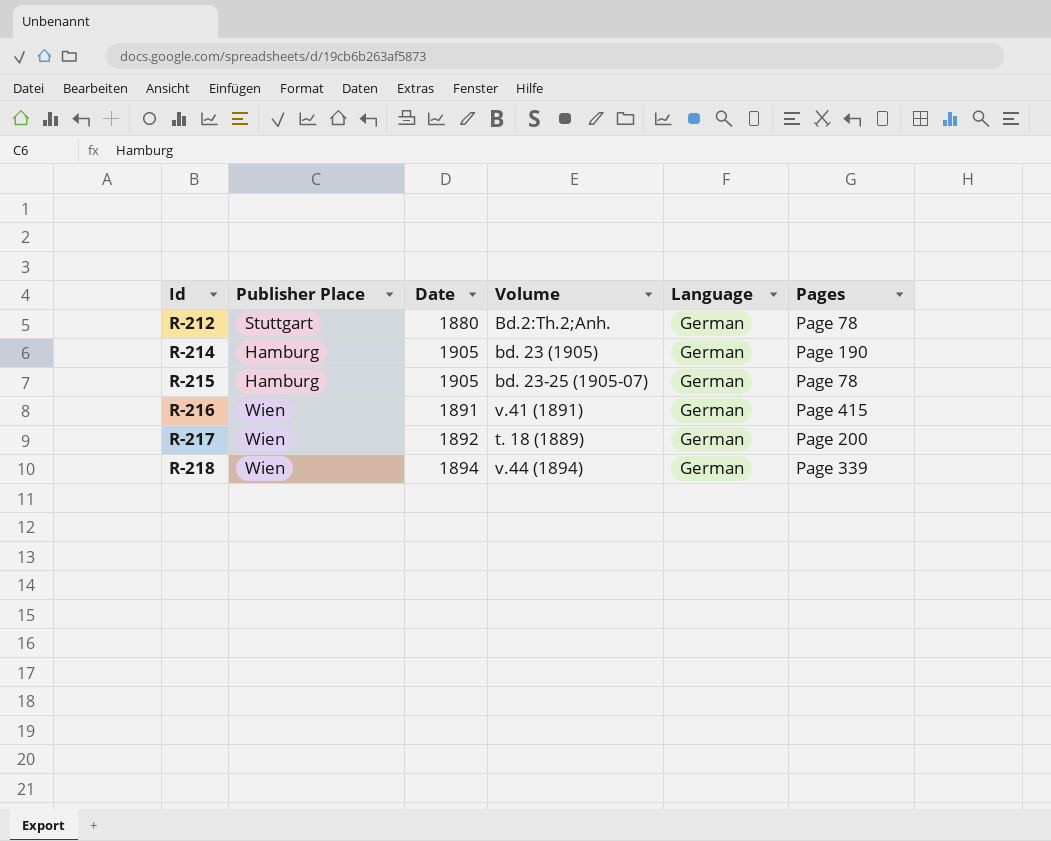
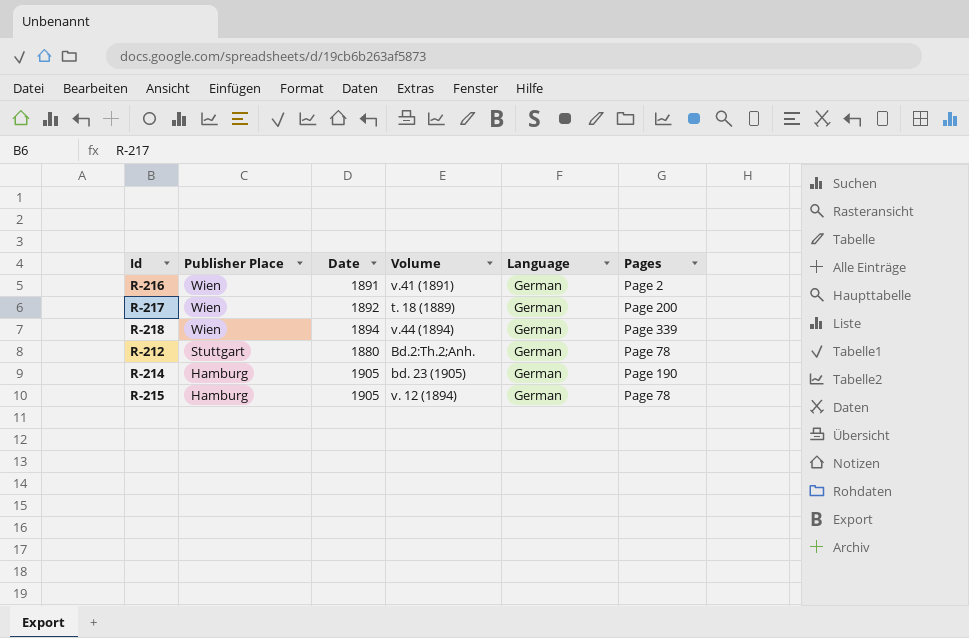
row order: Id ascending -> Publisher Place descending
R-216 | Pages: Page 415 -> Page 2
R-215 | Volume: bd. 23-25 (1905-07) -> v. 12 (1894)

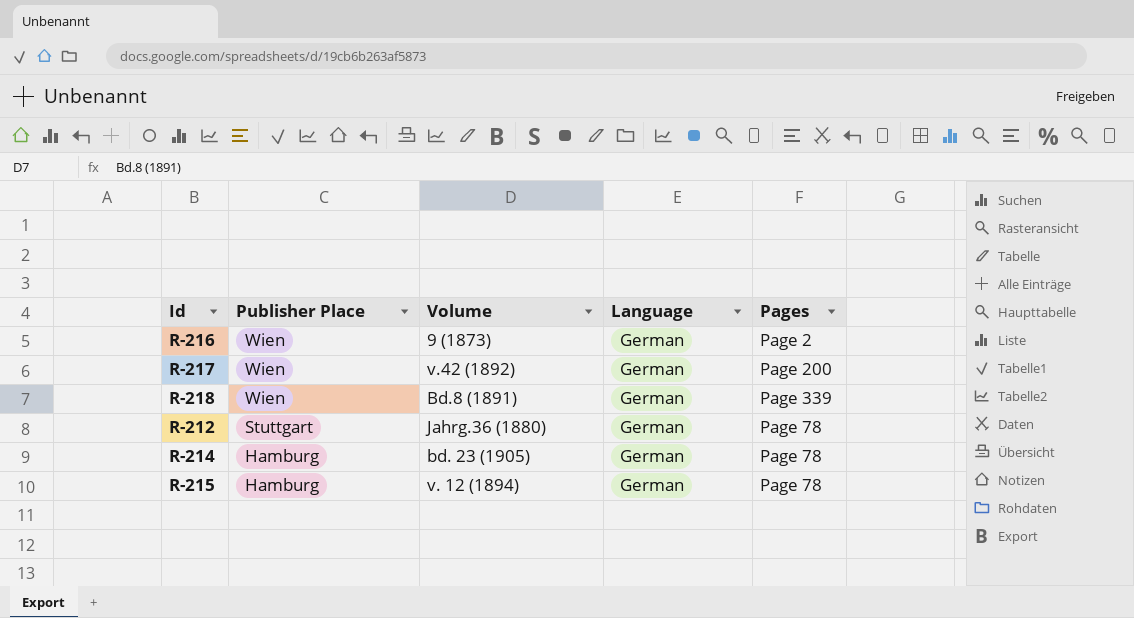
column Date | position: 3 -> none
R-216 | Volume: v.41 (1891) -> 9 (1873)
R-217 | Volume: t. 18 (1889) -> v.42 (1892)
R-218 | Volume: v.44 (1894) -> Bd.8 (1891)
R-212 | Volume: Bd.2:Th.2;Anh. -> Jahrg.36 (1880)
R-214 | Pages: Page 190 -> Page 78

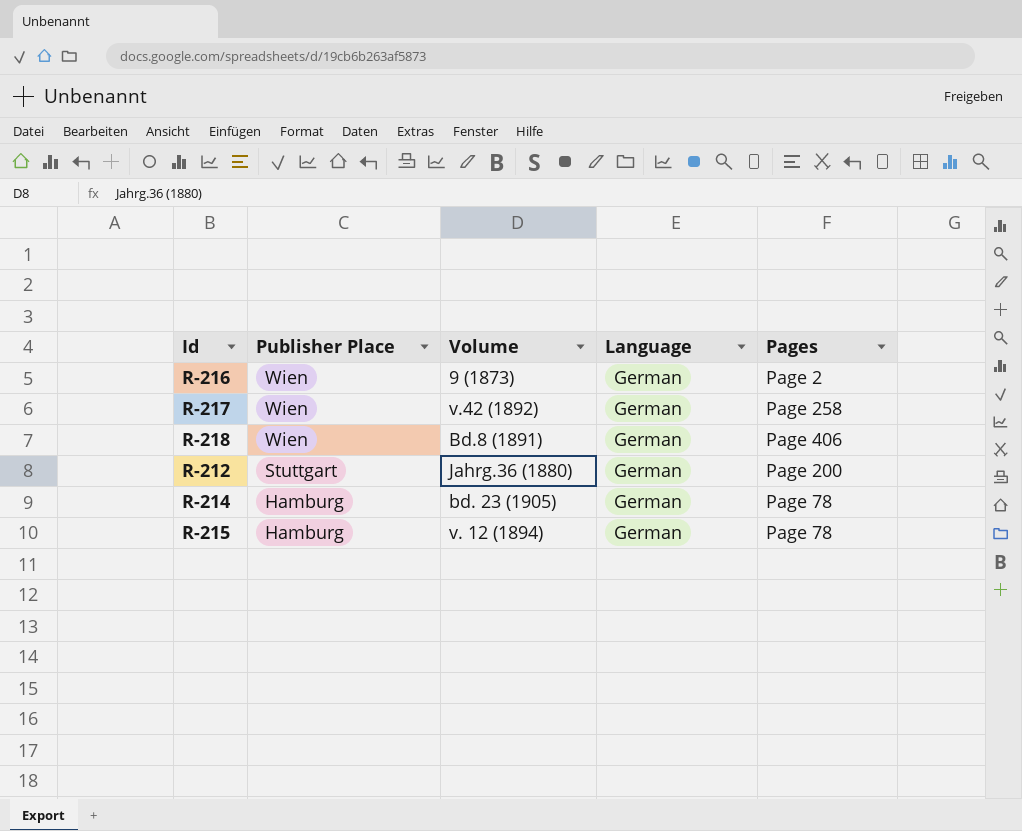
R-217 | Pages: Page 200 -> Page 258
R-218 | Pages: Page 339 -> Page 406
R-212 | Pages: Page 78 -> Page 200

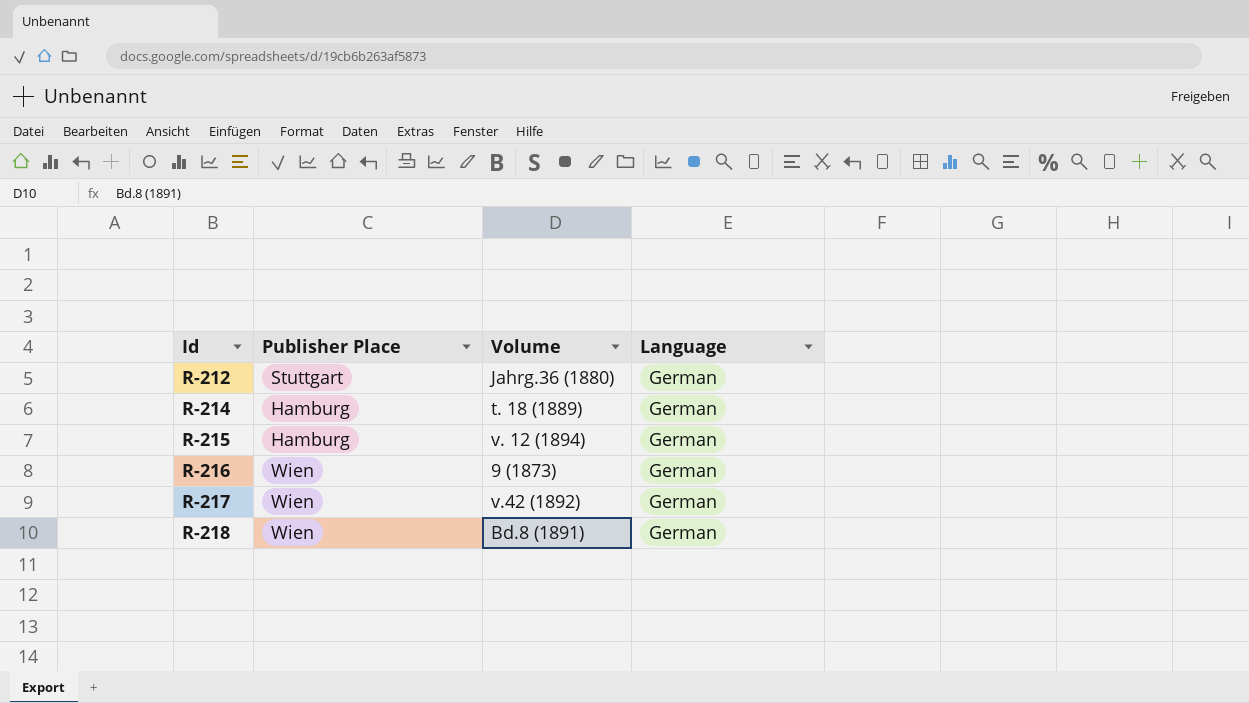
row order: Publisher Place descending -> Id ascending
column Pages | position: 5 -> none
R-214 | Volume: bd. 23 (1905) -> t. 18 (1889)

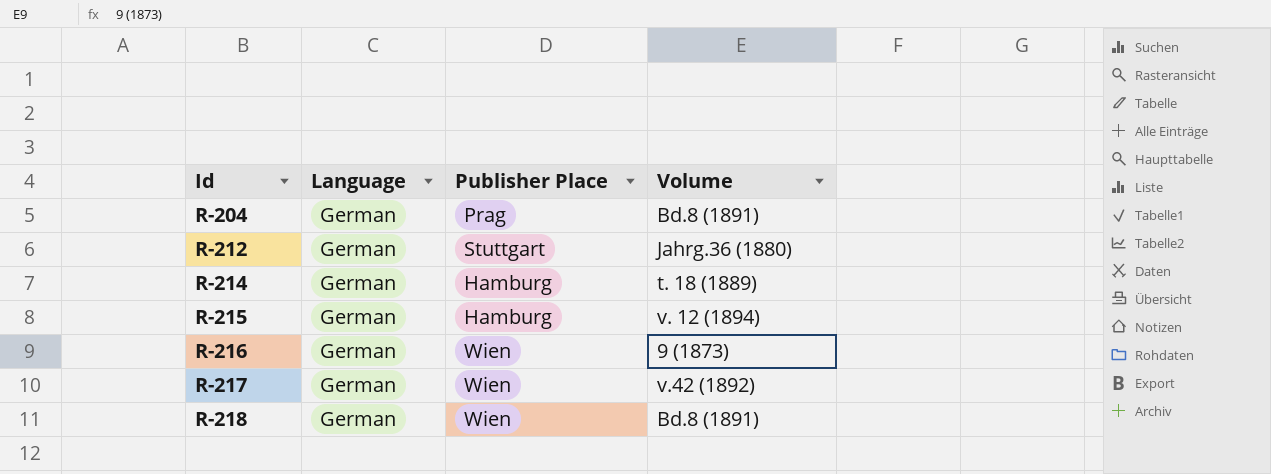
column Language | position: 4 -> 2
row R-204: none -> German | Prag | Bd.8 (1891)

